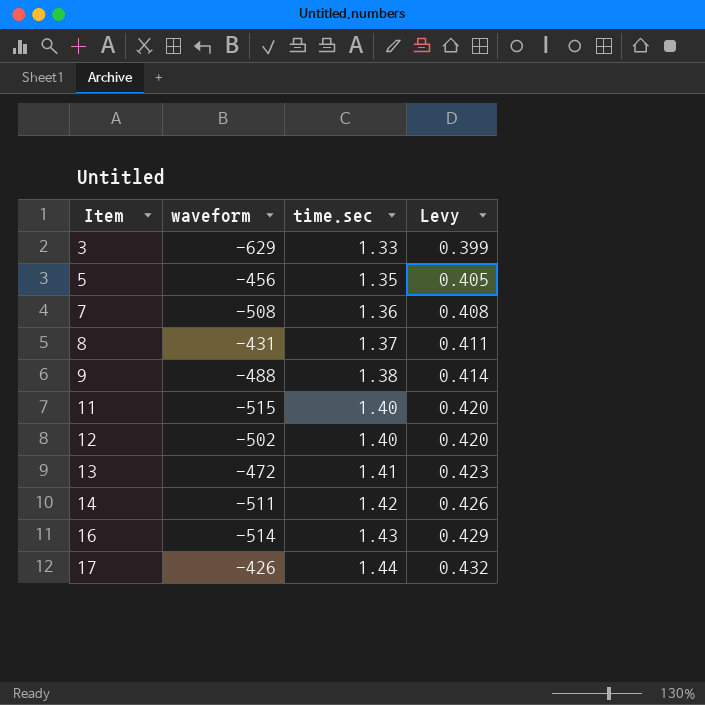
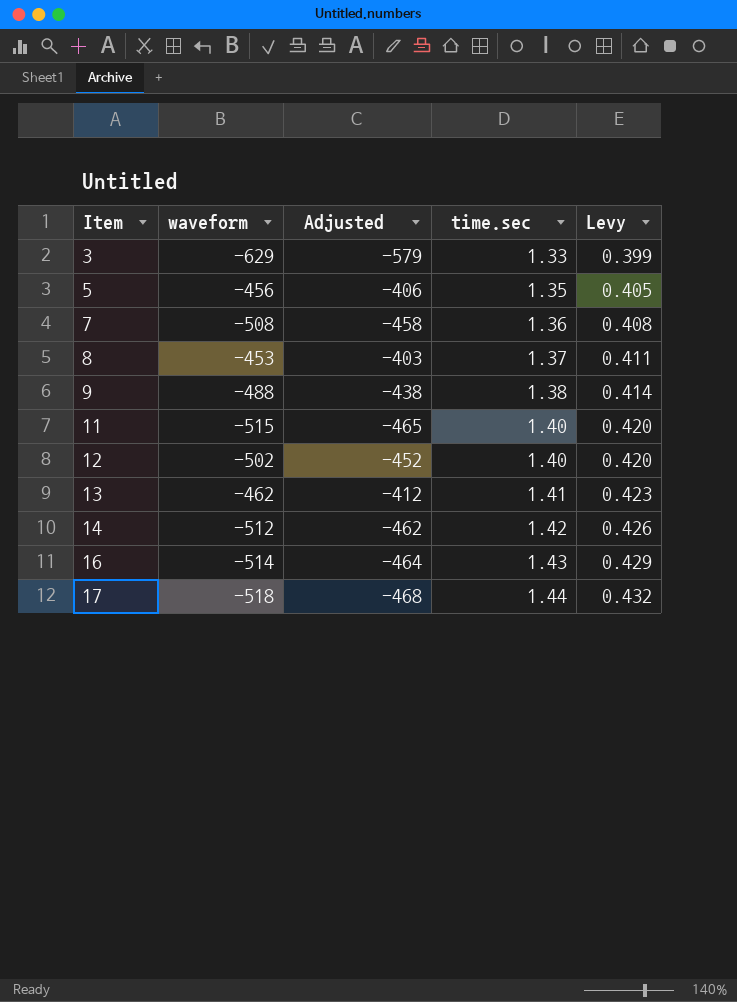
column Adjusted | formula: none -> [waveform] + 50
8 | waveform: -431 -> -453
13 | waveform: -472 -> -462
14 | waveform: -511 -> -512
17 | waveform: -426 -> -518

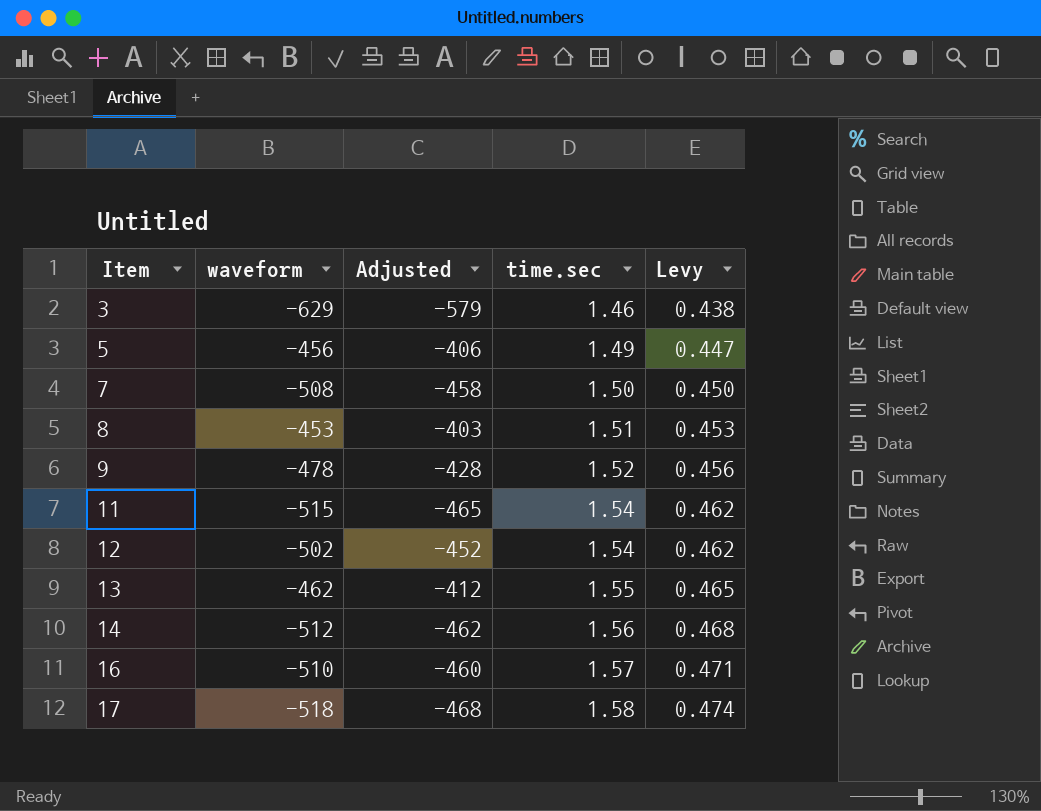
3 | time.sec: 1.33 -> 1.46
3 | Levy: 0.399 -> 0.438
5 | time.sec: 1.35 -> 1.49
5 | Levy: 0.405 -> 0.447
7 | time.sec: 1.36 -> 1.50
7 | Levy: 0.408 -> 0.450
8 | time.sec: 1.37 -> 1.51
8 | Levy: 0.411 -> 0.453
9 | waveform: -488 -> -478
9 | Adjusted: -438 -> -428
9 | time.sec: 1.38 -> 1.52
9 | Levy: 0.414 -> 0.456
11 | time.sec: 1.40 -> 1.54
11 | Levy: 0.420 -> 0.462
12 | time.sec: 1.40 -> 1.54
12 | Levy: 0.420 -> 0.462
13 | time.sec: 1.41 -> 1.55
13 | Levy: 0.423 -> 0.465
14 | time.sec: 1.42 -> 1.56
14 | Levy: 0.426 -> 0.468
16 | waveform: -514 -> -510
16 | Adjusted: -464 -> -460
16 | time.sec: 1.43 -> 1.57
16 | Levy: 0.429 -> 0.471
17 | time.sec: 1.44 -> 1.58
17 | Levy: 0.432 -> 0.474

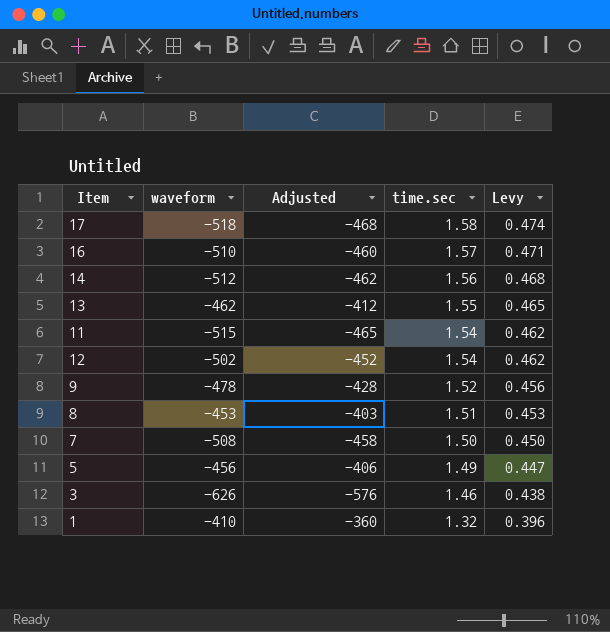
row order: Item ascending -> time.sec descending
3 | waveform: -629 -> -626
3 | Adjusted: -579 -> -576
row 1: none -> -410 | -360 | 1.32 | 0.396

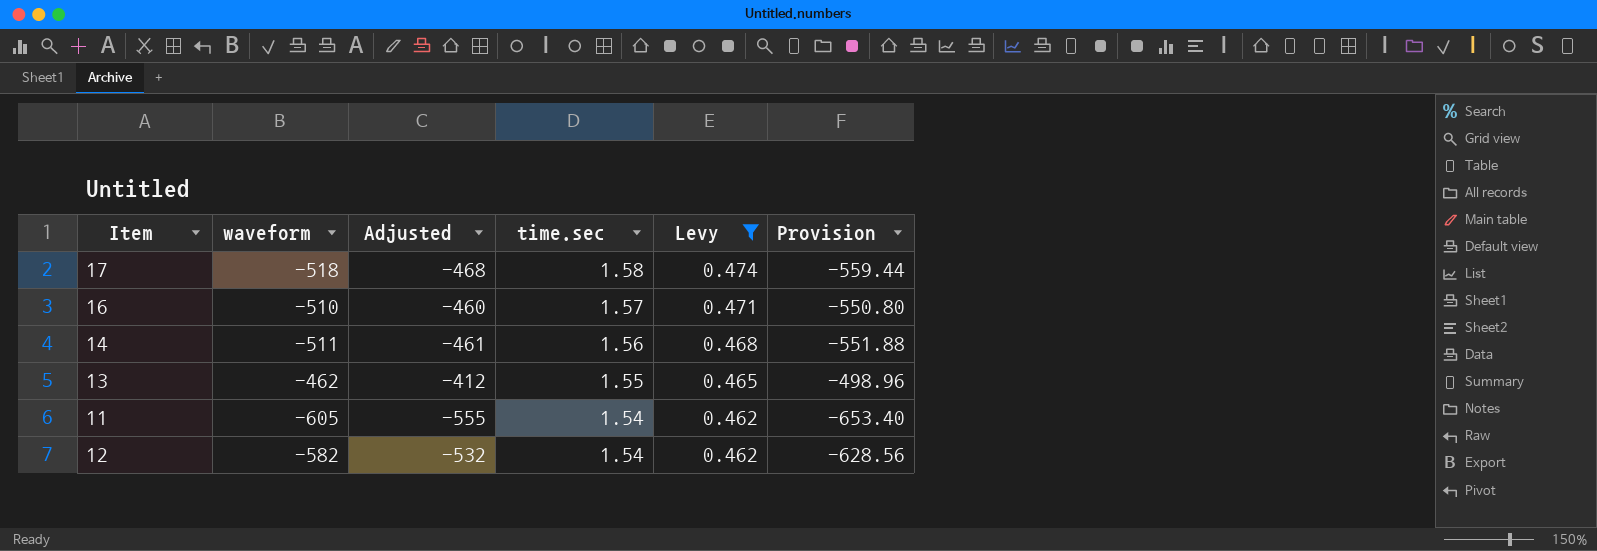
filter: none -> Levy >= 0.462
column Provision | formula: none -> [waveform] * 1.08
14 | waveform: -512 -> -511
14 | Adjusted: -462 -> -461
11 | waveform: -515 -> -605
11 | Adjusted: -465 -> -555
12 | waveform: -502 -> -582
12 | Adjusted: -452 -> -532

